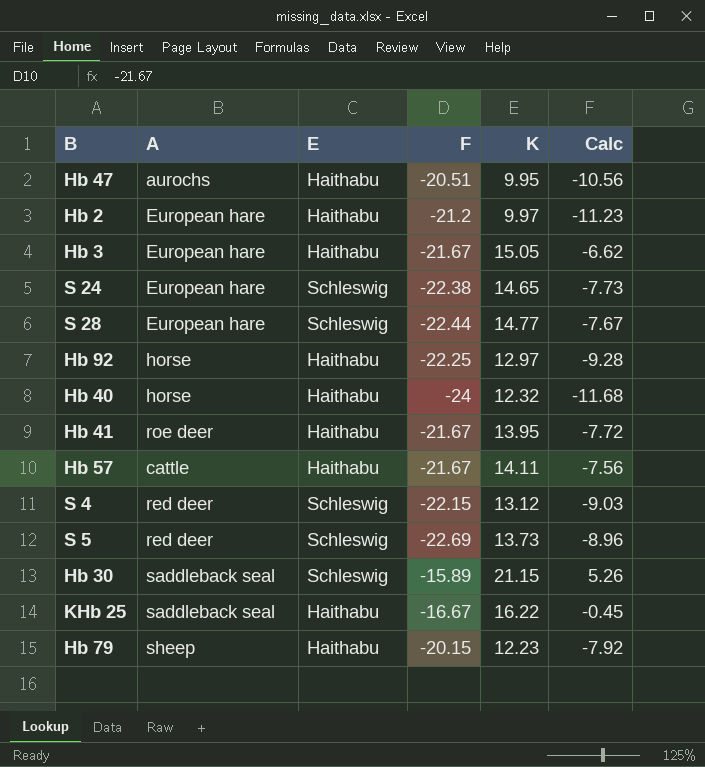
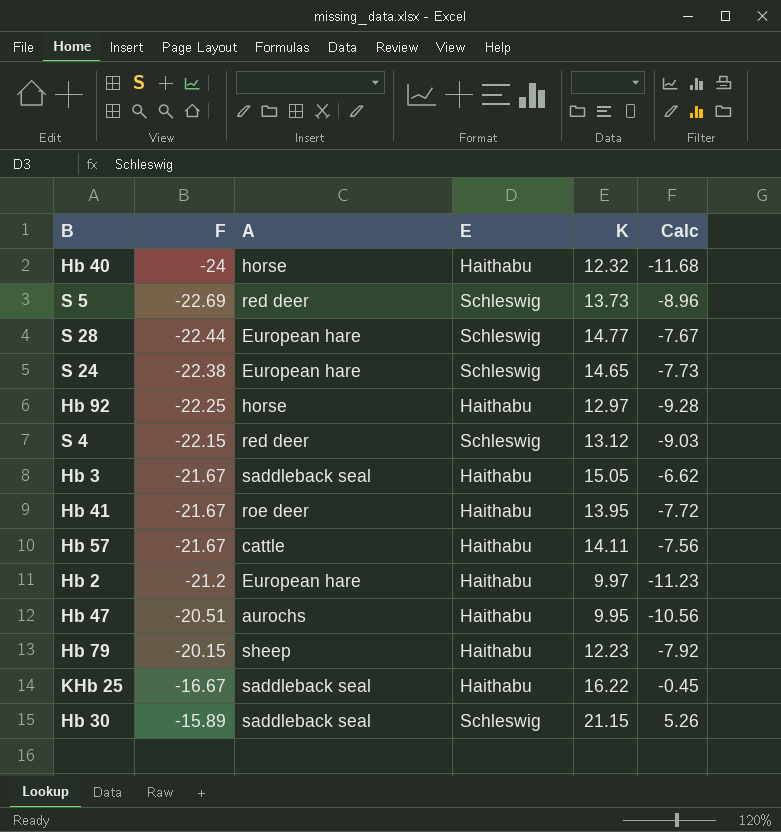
row order: none -> F ascending
column F | position: 4 -> 2
Hb 3 | A: European hare -> saddleback seal

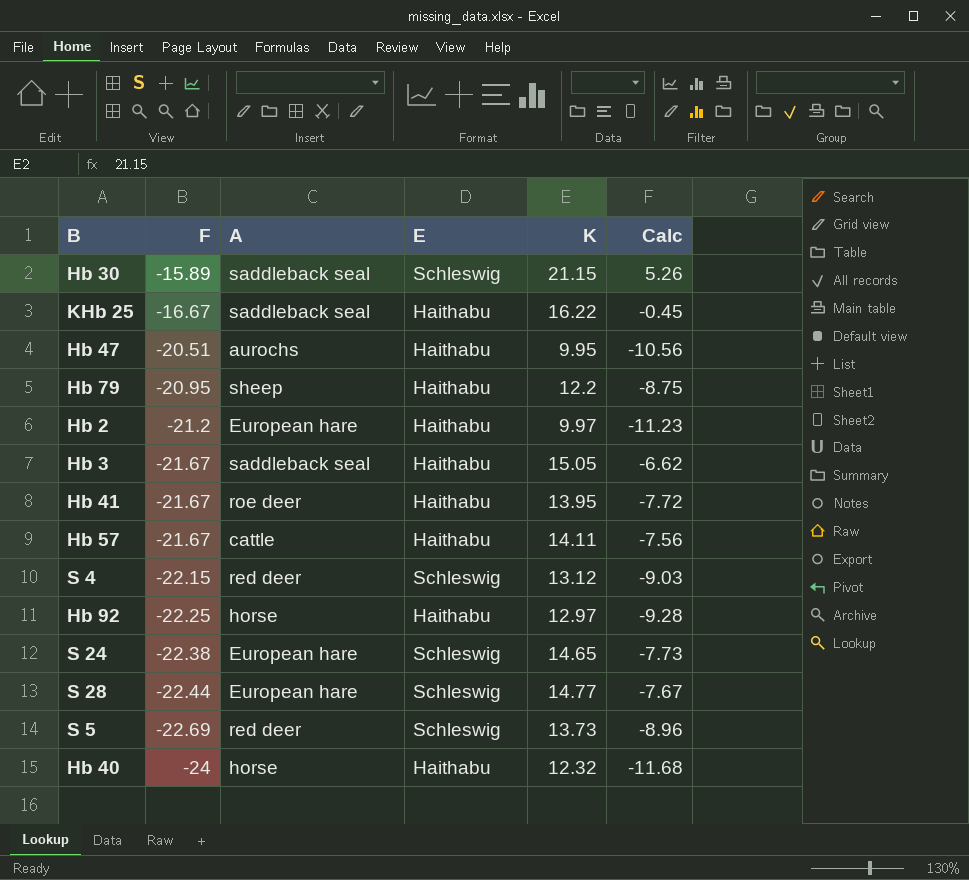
row order: F ascending -> F descending
Hb 79 | F: -20.15 -> -20.95
Hb 79 | K: 12.23 -> 12.2
Hb 79 | Calc: -7.92 -> -8.75

